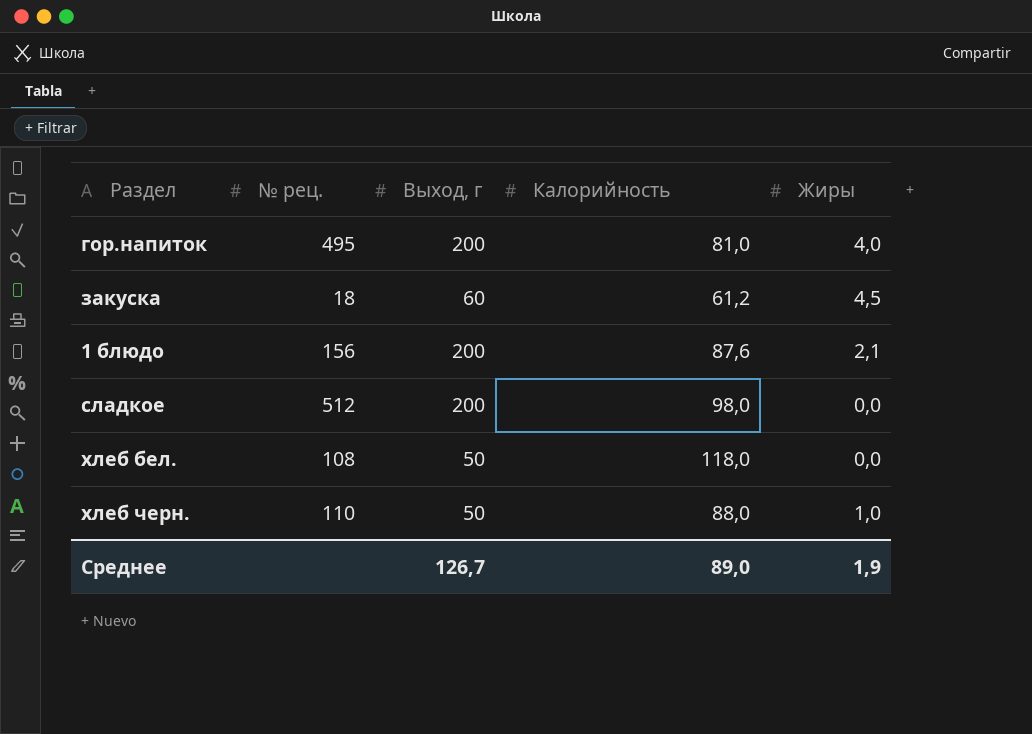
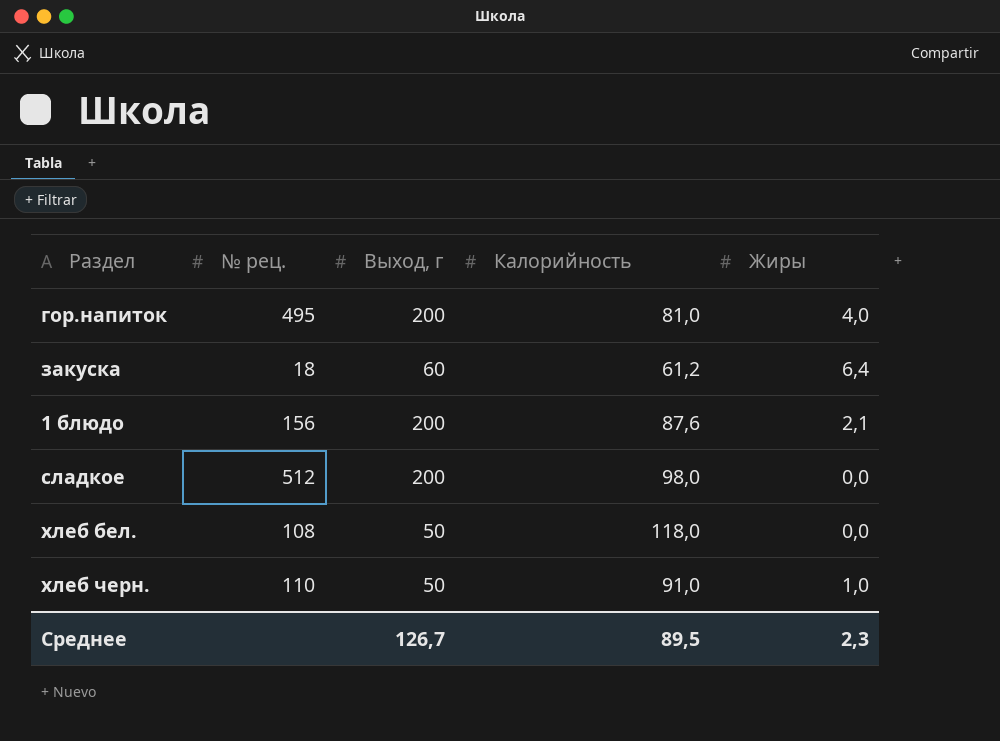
закуска | Жиры: 4,5 -> 6,4
хлеб черн. | Калорийность: 88,0 -> 91,0
Среднее | Калорийность: 89,0 -> 89,5
Среднее | Жиры: 1,9 -> 2,3

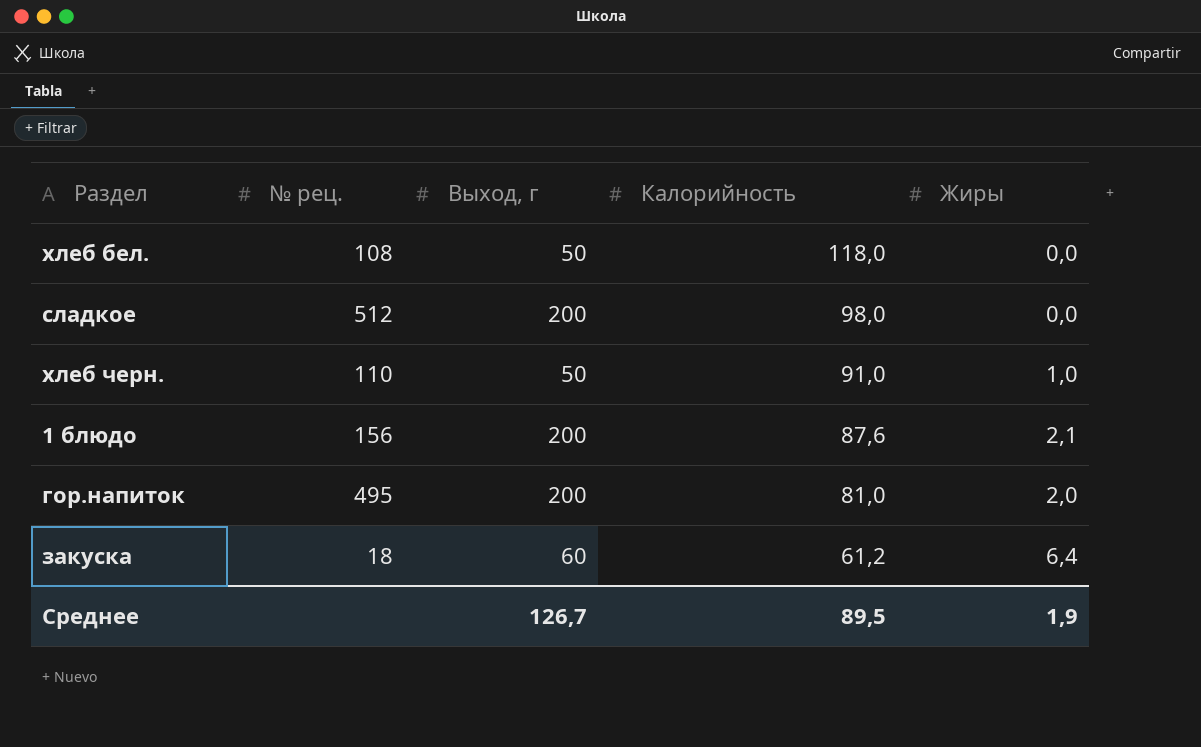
row order: none -> Калорийность descending
гор.напиток | Жиры: 4,0 -> 2,0
Среднее | Жиры: 2,3 -> 1,9

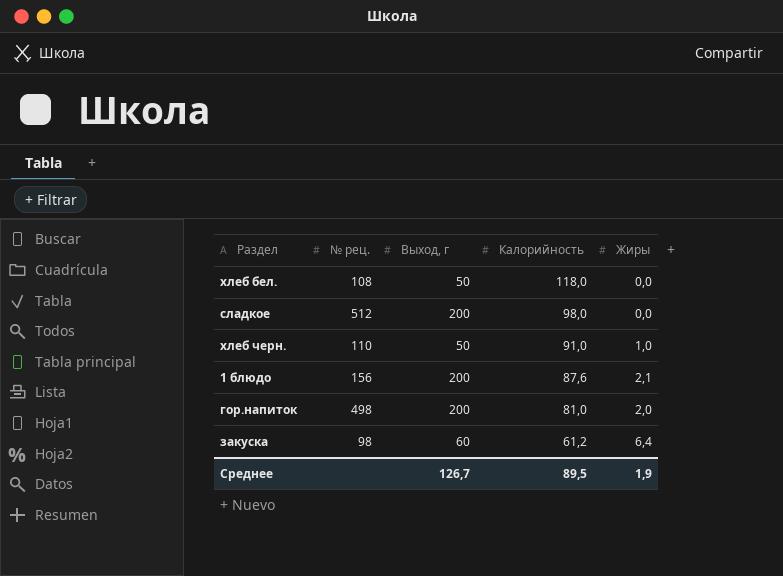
гор.напиток | № рец.: 495 -> 498
закуска | № рец.: 18 -> 98

